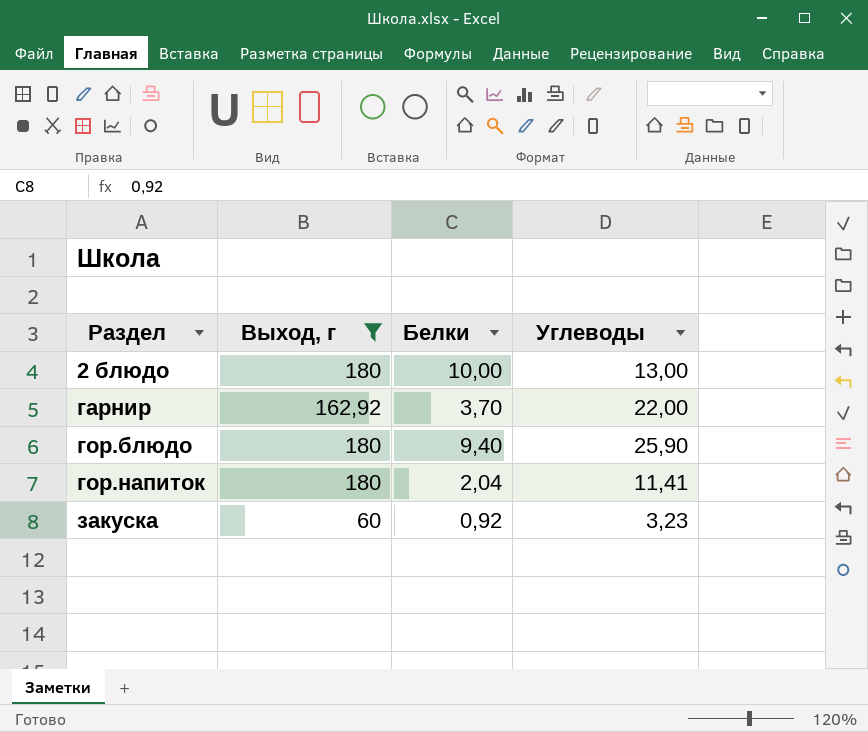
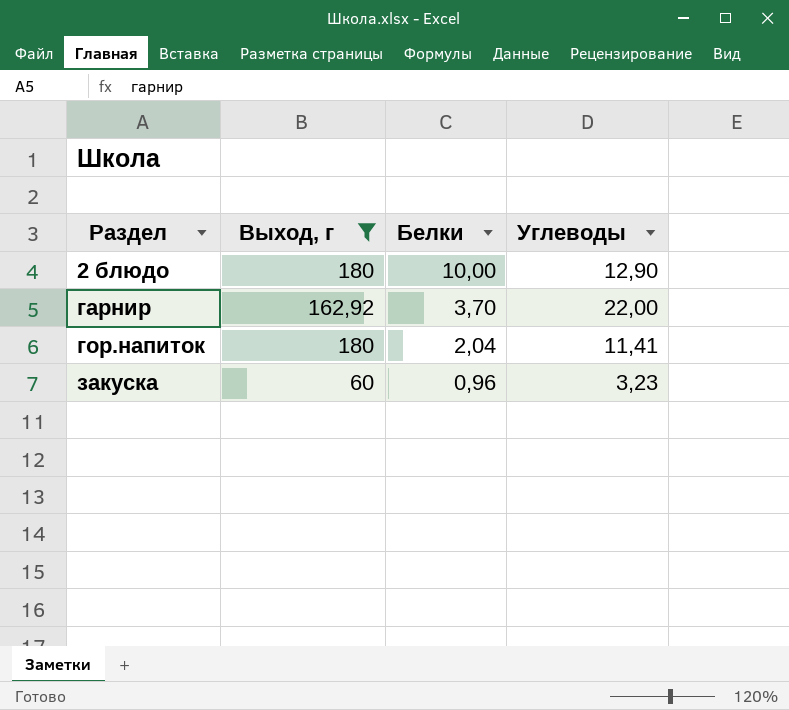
row гор.блюдо: 180 | 9,40 | 25,90 -> none
2 блюдо | Углеводы: 13,00 -> 12,90
закуска | Белки: 0,92 -> 0,96

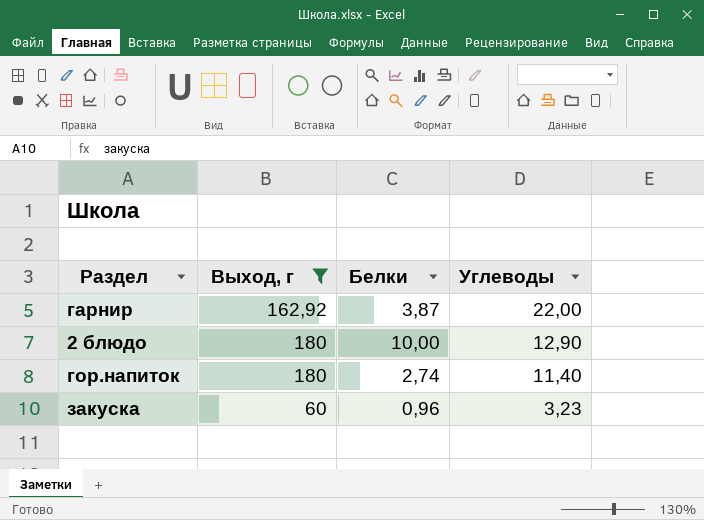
row order: Раздел ascending -> Углеводы descending
гарнир | Белки: 3,70 -> 3,87
гор.напиток | Белки: 2,04 -> 2,74
гор.напиток | Углеводы: 11,41 -> 11,40

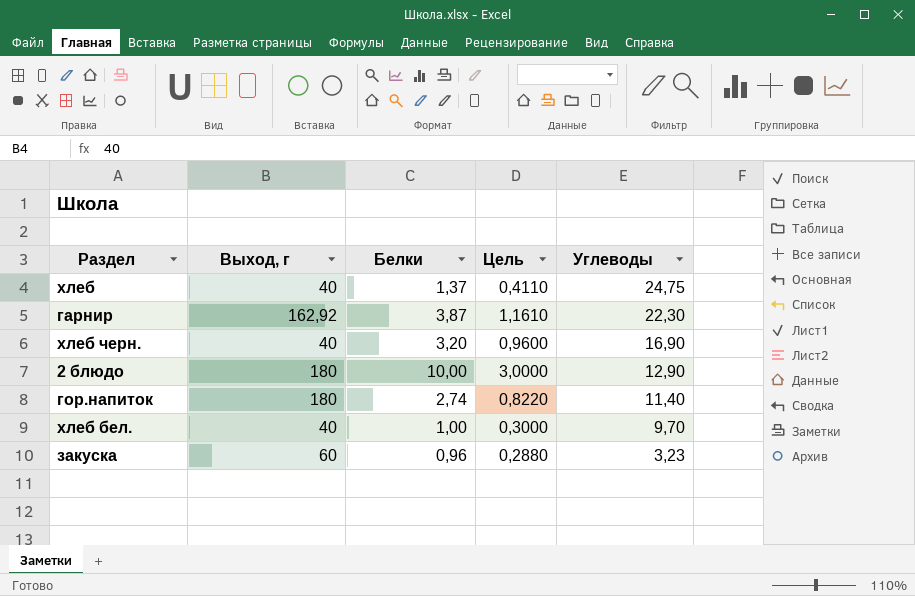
filter: Выход, г != 40 -> none
column Цель | formula: none -> [Белки] * 0,3
гарнир | Углеводы: 22,00 -> 22,30

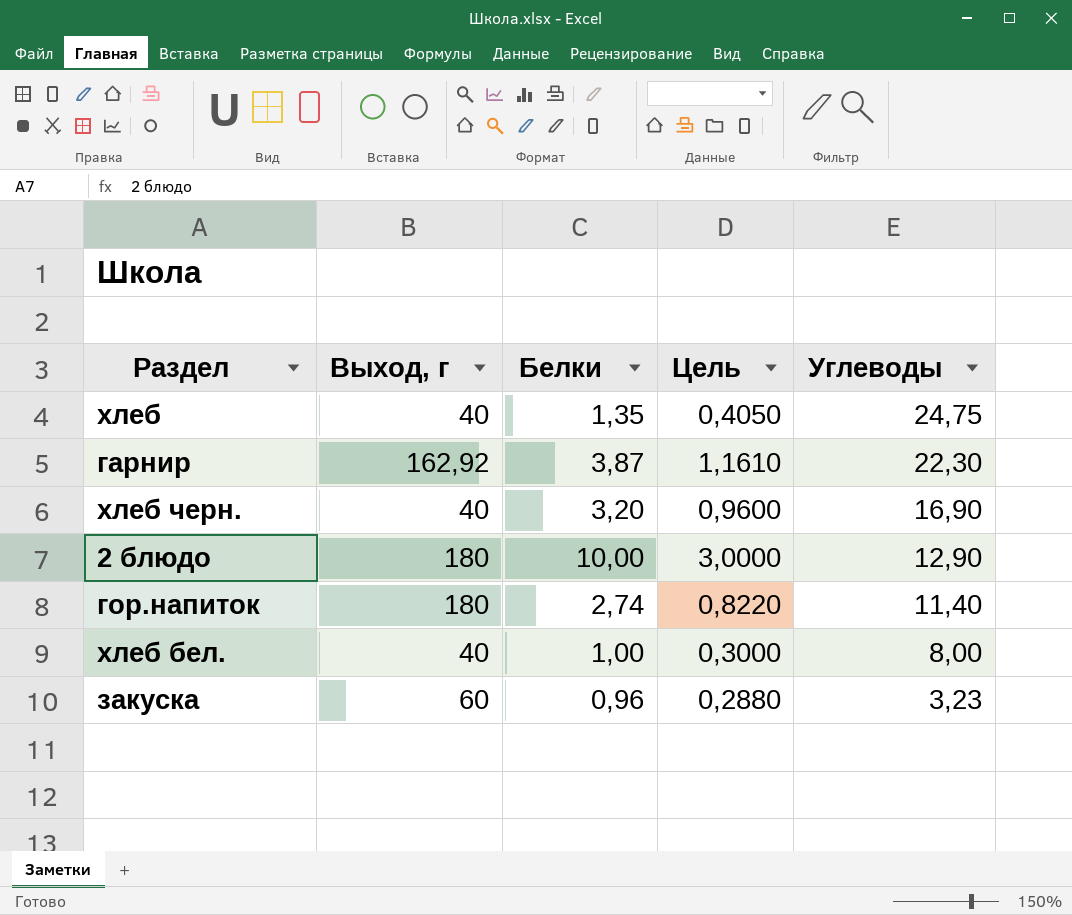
хлеб | Белки: 1,37 -> 1,35
хлеб | Цель: 0,4110 -> 0,4050
хлеб бел. | Углеводы: 9,70 -> 8,00

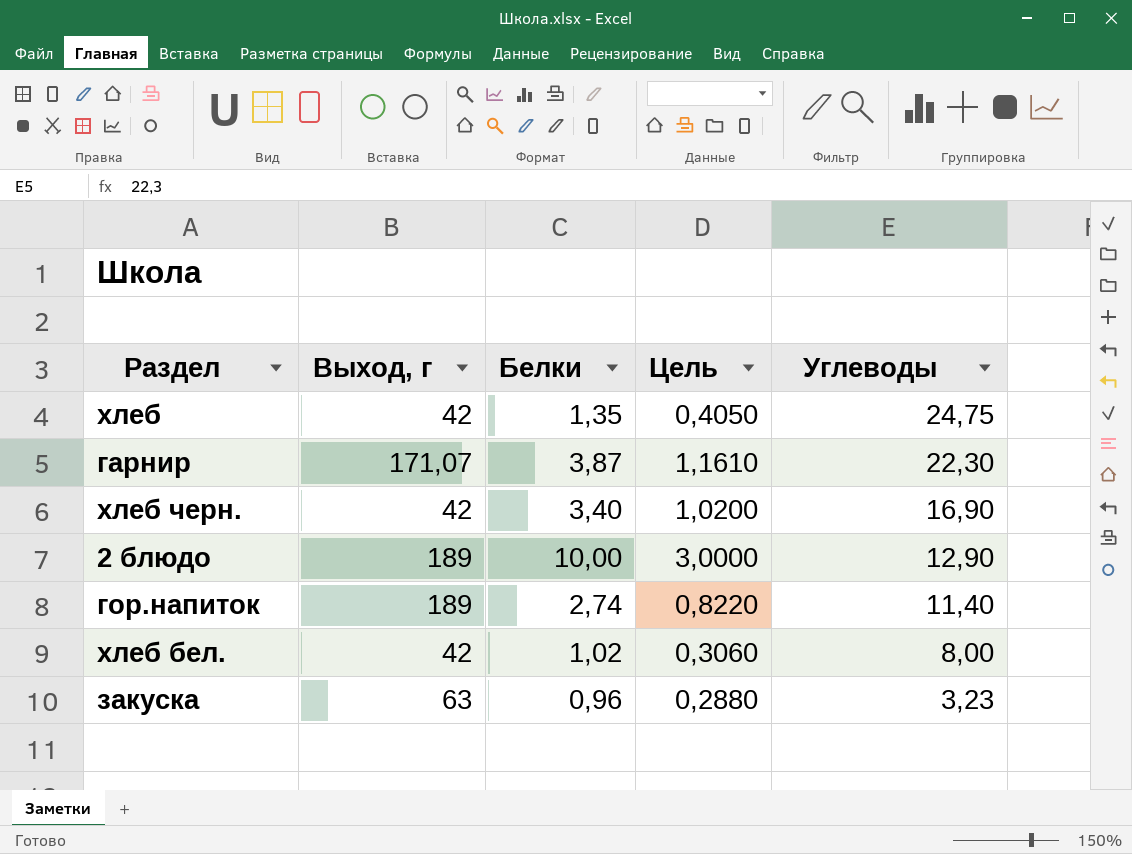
хлеб | Выход, г: 40 -> 42
гарнир | Выход, г: 162,92 -> 171,07
хлеб черн. | Выход, г: 40 -> 42
хлеб черн. | Белки: 3,20 -> 3,40
хлеб черн. | Цель: 0,9600 -> 1,0200
2 блюдо | Выход, г: 180 -> 189
гор.напиток | Выход, г: 180 -> 189
хлеб бел. | Выход, г: 40 -> 42
хлеб бел. | Белки: 1,00 -> 1,02
хлеб бел. | Цель: 0,3000 -> 0,3060
закуска | Выход, г: 60 -> 63

